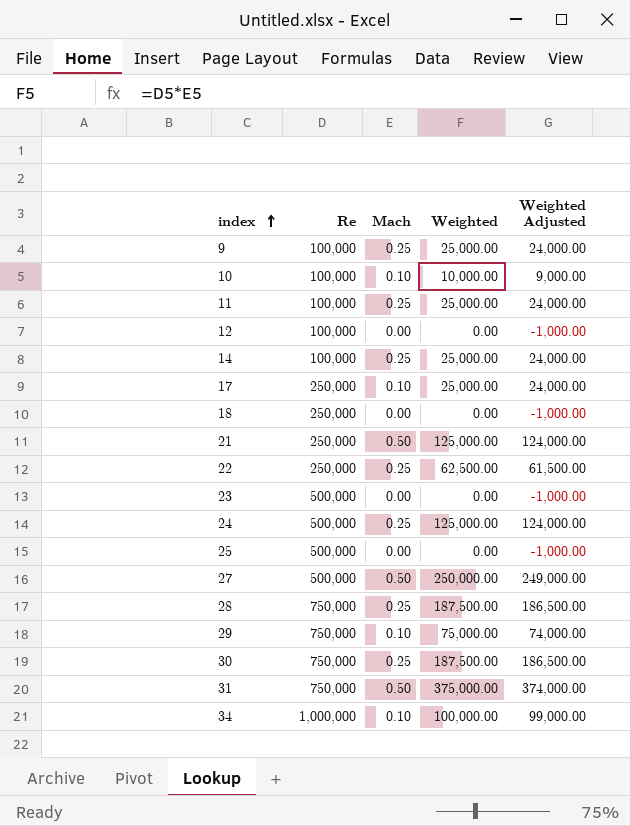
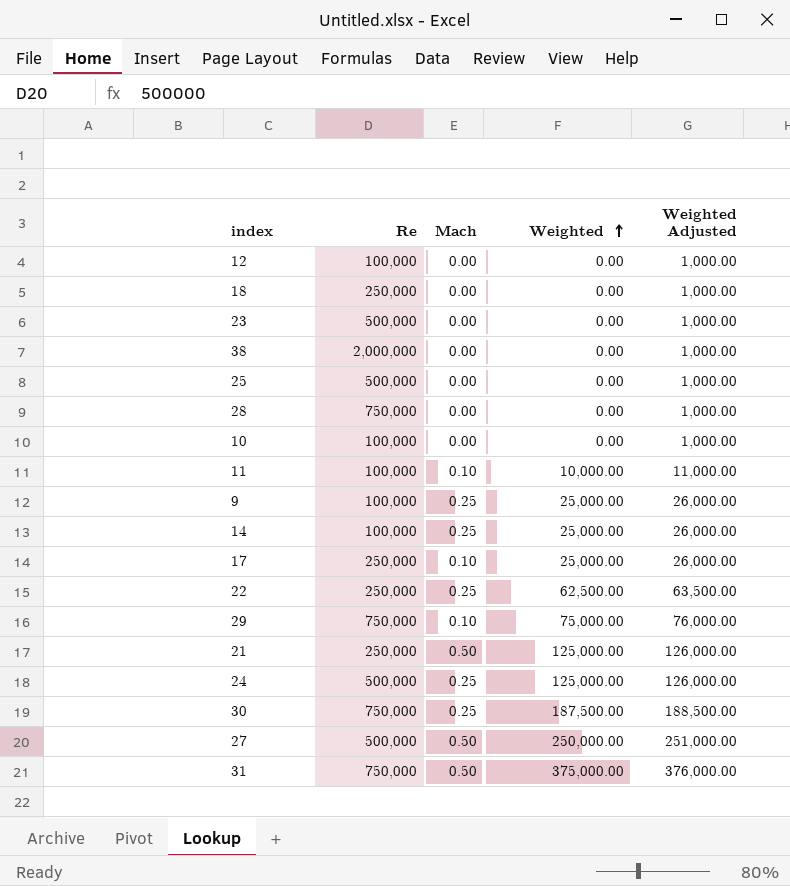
row order: index ascending -> Weighted ascending
column Weighted Adjusted | formula: [Weighted] - 1000 -> [Weighted] + 1000
row 34: 1,000,000 | 0.10 | 100,000.00 | 99,000.00 -> none
row 38: none -> 2,000,000 | 0.00 | 0.00 | 1,000.00
28 | Mach: 0.25 -> 0.00
28 | Weighted: 187,500.00 -> 0.00
10 | Mach: 0.10 -> 0.00
10 | Weighted: 10,000.00 -> 0.00
11 | Mach: 0.25 -> 0.10
11 | Weighted: 25,000.00 -> 10,000.00

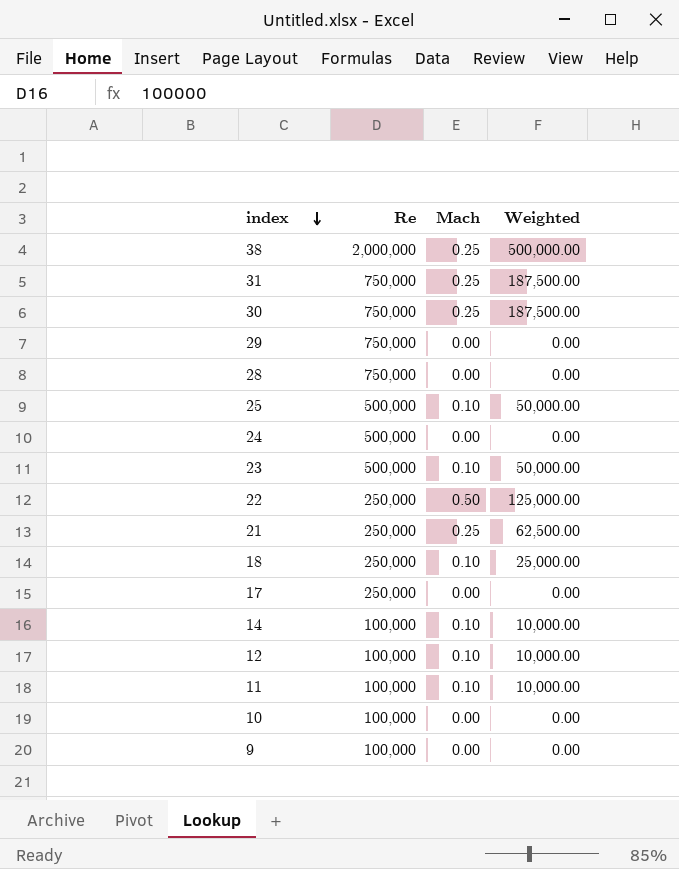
row order: Weighted ascending -> index descending
column Weighted Adjusted | formula: [Weighted] + 1000 -> none
row 27: 500,000 | 0.50 | 250,000.00 | 251,000.00 -> none
38 | Mach: 0.00 -> 0.25
38 | Weighted: 0.00 -> 500,000.00
31 | Mach: 0.50 -> 0.25
31 | Weighted: 375,000.00 -> 187,500.00
29 | Mach: 0.10 -> 0.00
29 | Weighted: 75,000.00 -> 0.00
25 | Mach: 0.00 -> 0.10
25 | Weighted: 0.00 -> 50,000.00
24 | Mach: 0.25 -> 0.00
24 | Weighted: 125,000.00 -> 0.00
23 | Mach: 0.00 -> 0.10
23 | Weighted: 0.00 -> 50,000.00
22 | Mach: 0.25 -> 0.50
22 | Weighted: 62,500.00 -> 125,000.00
21 | Mach: 0.50 -> 0.25
21 | Weighted: 125,000.00 -> 62,500.00
18 | Mach: 0.00 -> 0.10
18 | Weighted: 0.00 -> 25,000.00
17 | Mach: 0.10 -> 0.00
17 | Weighted: 25,000.00 -> 0.00
14 | Mach: 0.25 -> 0.10
14 | Weighted: 25,000.00 -> 10,000.00
12 | Mach: 0.00 -> 0.10
12 | Weighted: 0.00 -> 10,000.00
9 | Mach: 0.25 -> 0.00
9 | Weighted: 25,000.00 -> 0.00

